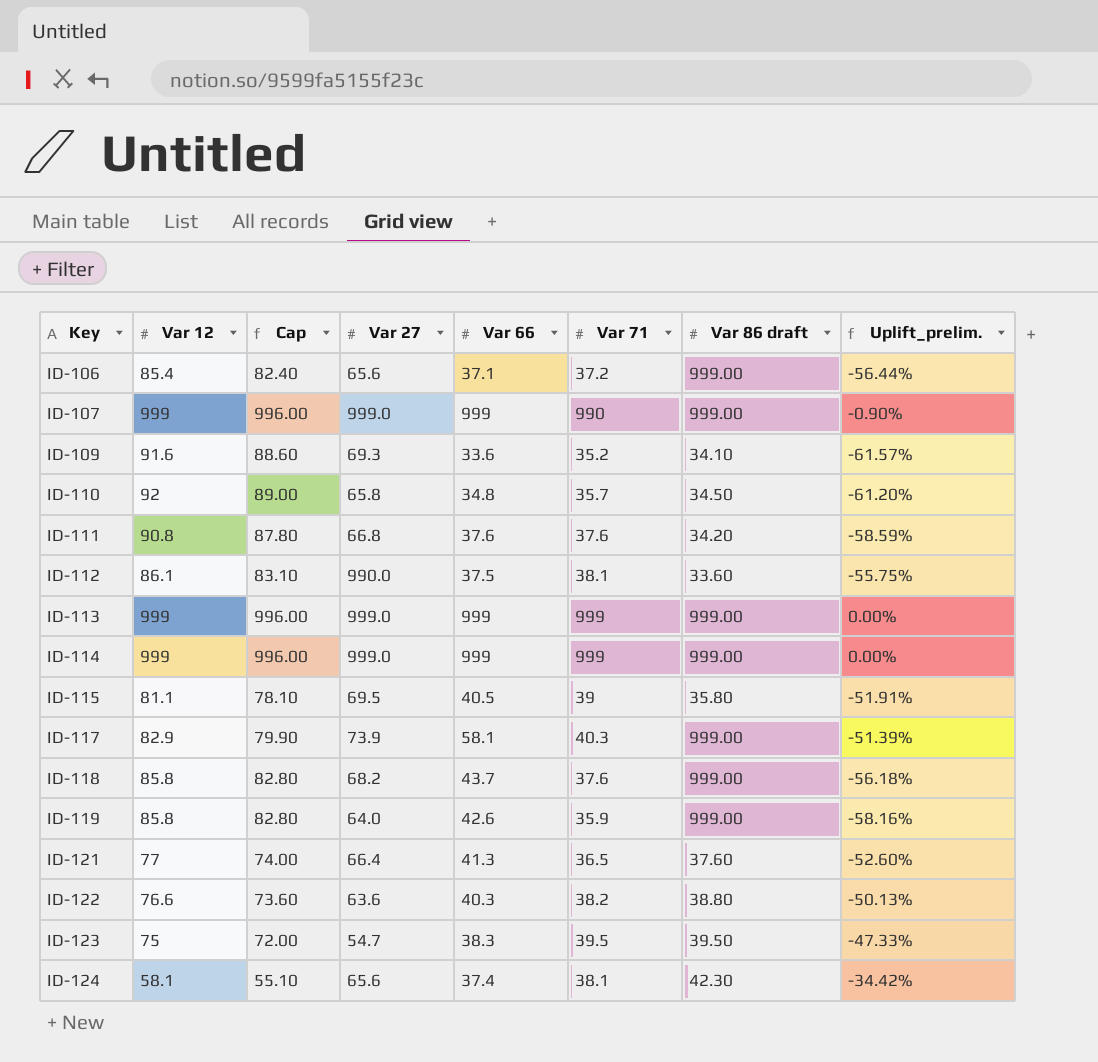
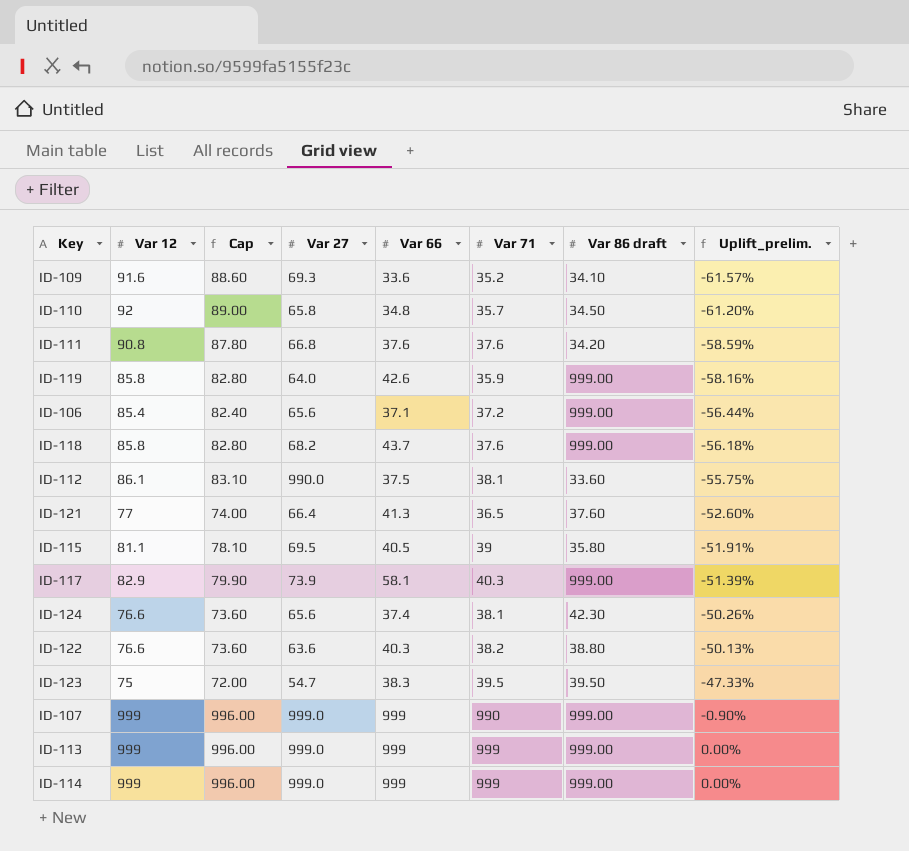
row order: Key ascending -> Uplift_prelim. ascending
ID-124 | Var 12: 58.1 -> 76.6
ID-124 | Cap: 55.10 -> 73.60
ID-124 | Uplift_prelim.: -34.42% -> -50.26%

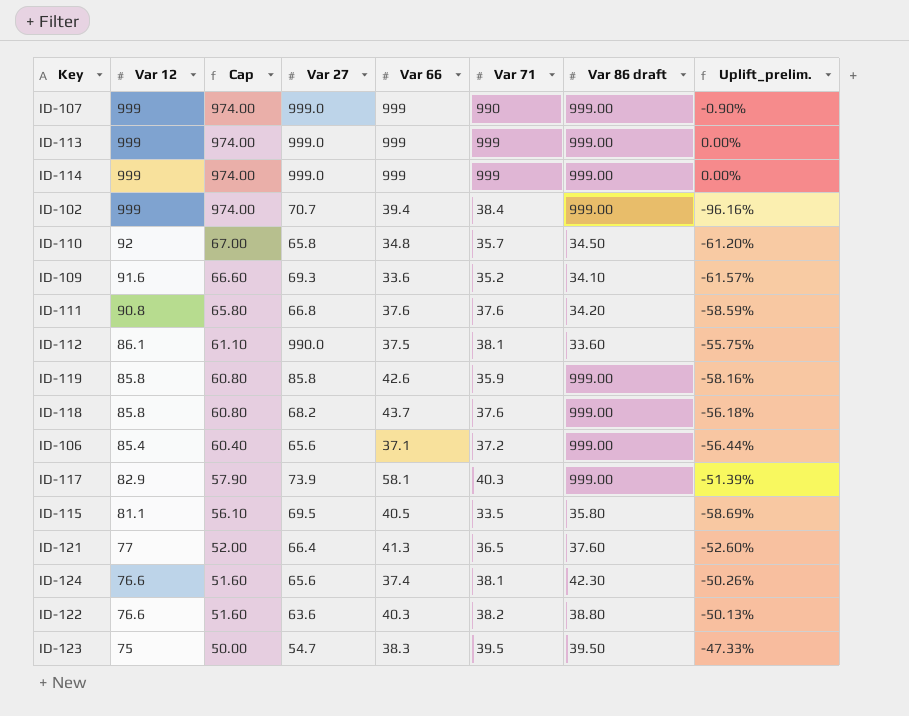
row order: Uplift_prelim. ascending -> Var 12 descending
column Cap | formula: [Var 12] - 3 -> [Var 12] - 25
row ID-102: none -> 999 | 974.00 | 70.7 | 39.4 | 38.4 | 999.00 | -96.16%
ID-119 | Var 27: 64.0 -> 85.8
ID-115 | Var 71: 39 -> 33.5
ID-115 | Uplift_prelim.: -51.91% -> -58.69%

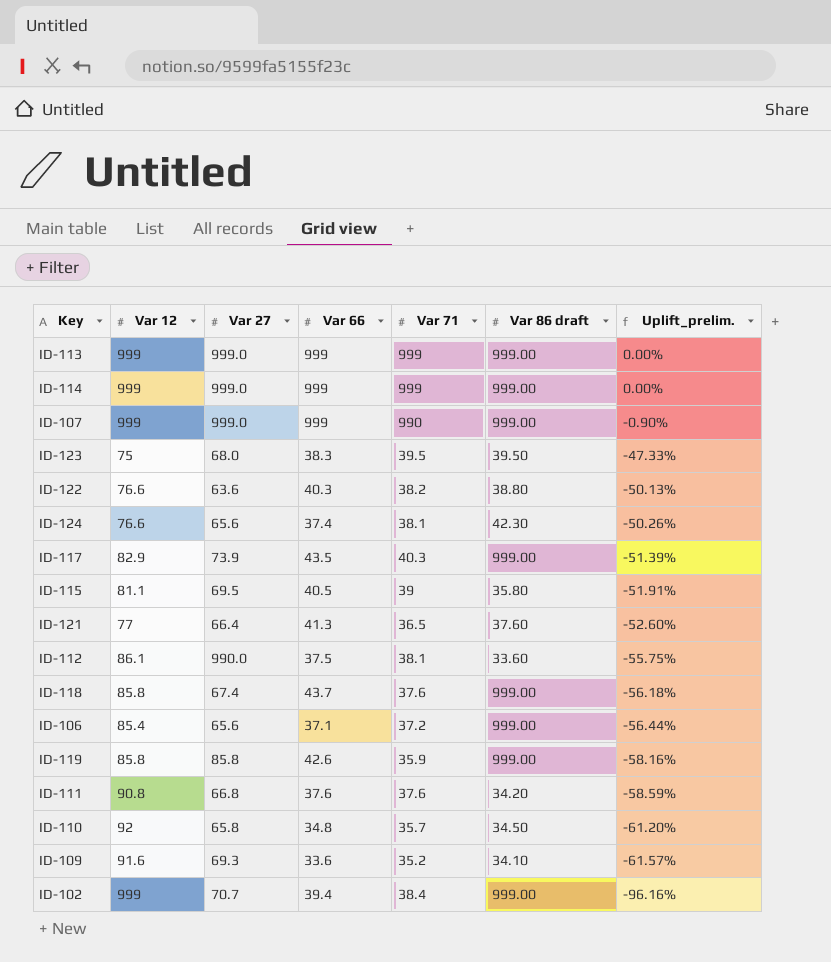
row order: Var 12 descending -> Uplift_prelim. descending
column Cap | formula: [Var 12] - 25 -> none
ID-123 | Var 27: 54.7 -> 68.0
ID-117 | Var 66: 58.1 -> 43.5
ID-115 | Var 71: 33.5 -> 39
ID-115 | Uplift_prelim.: -58.69% -> -51.91%
ID-118 | Var 27: 68.2 -> 67.4

